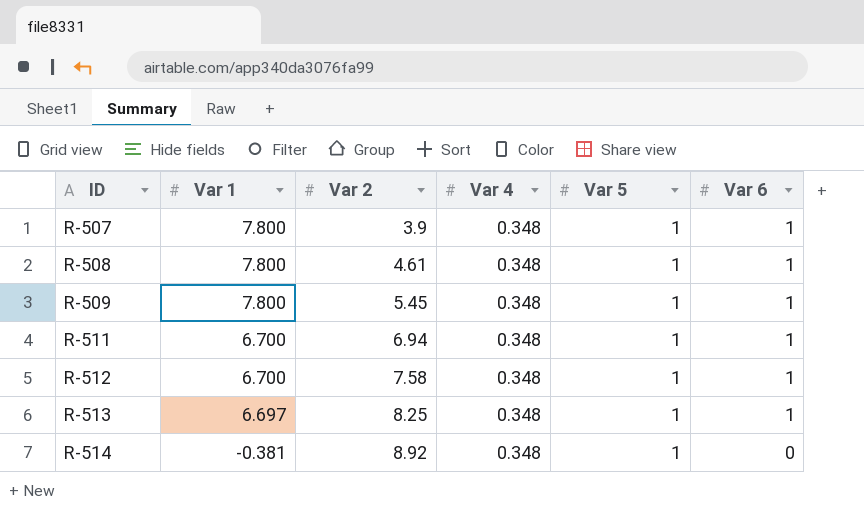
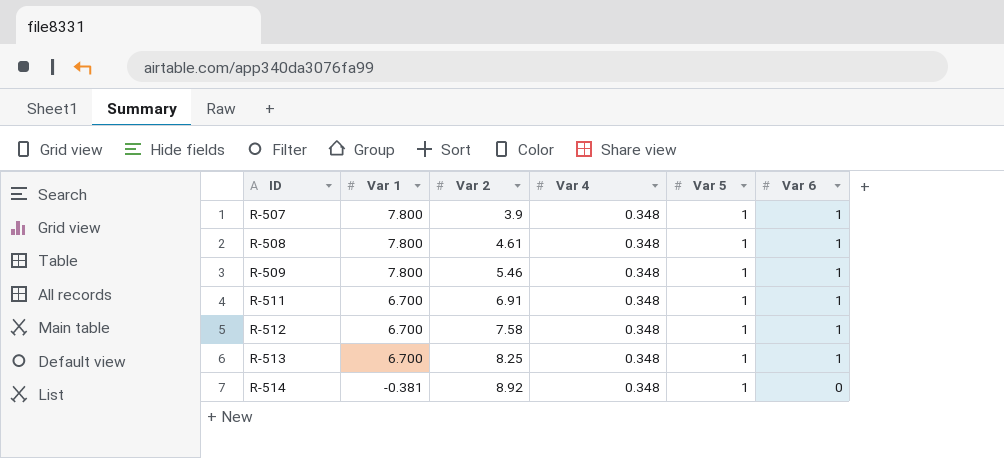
R-509 | Var 2: 5.45 -> 5.46
R-511 | Var 2: 6.94 -> 6.91
R-513 | Var 1: 6.697 -> 6.700

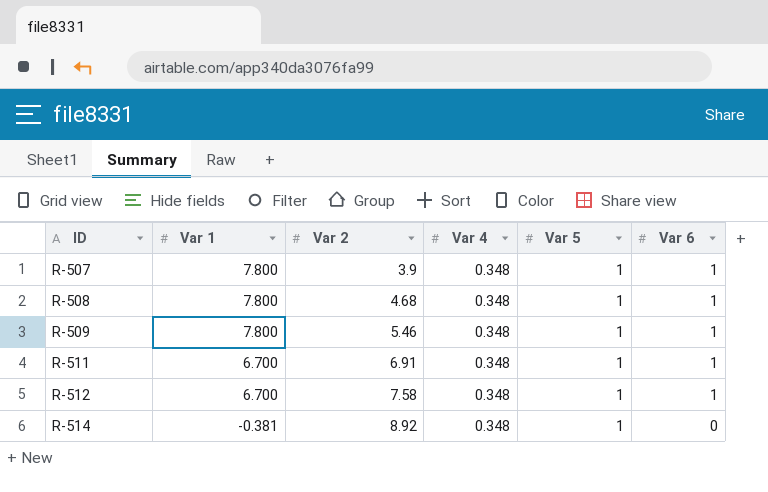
row R-513: 6.700 | 8.25 | 0.348 | 1 | 1 -> none
R-508 | Var 2: 4.61 -> 4.68

